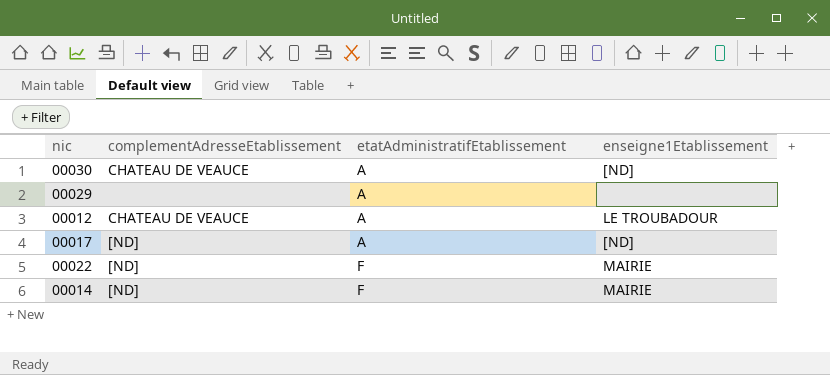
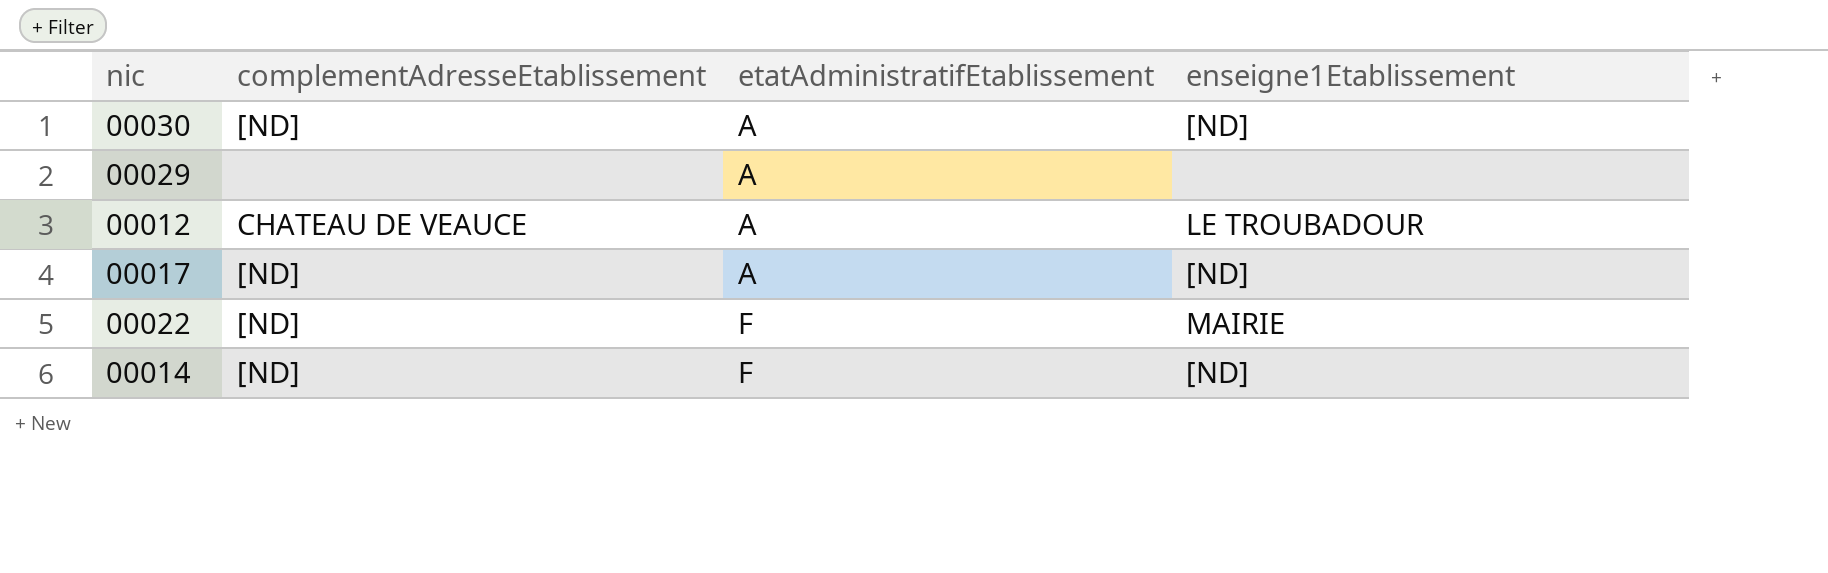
00030 | complementAdresseEtablissement: CHATEAU DE VEAUCE -> [ND]
00014 | enseigne1Etablissement: MAIRIE -> [ND]

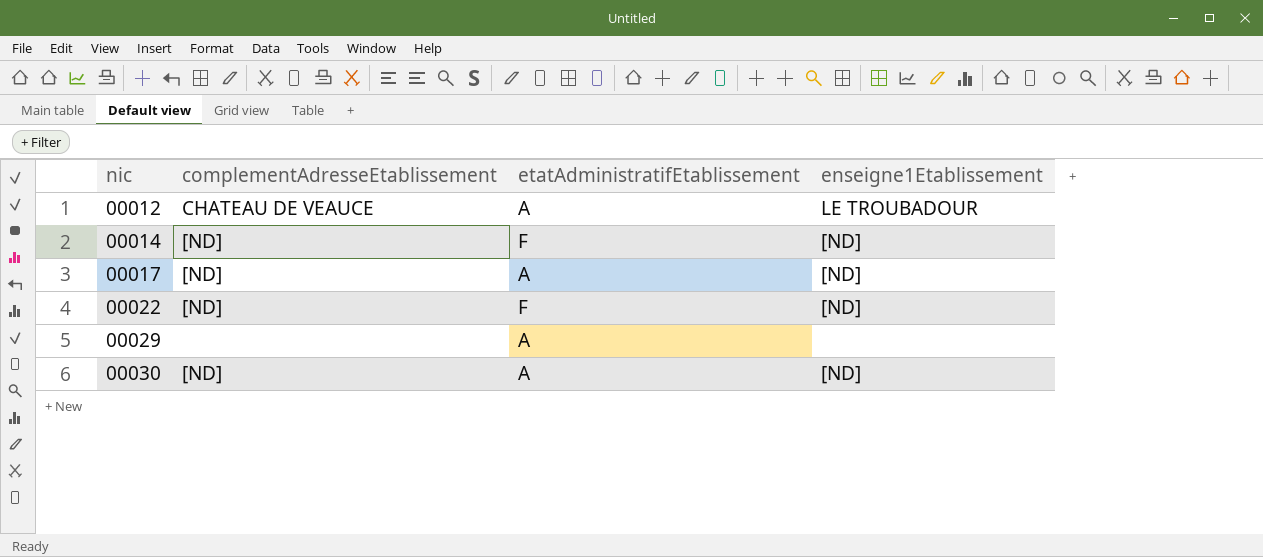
row order: etatAdministratifEtablissement ascending -> nic ascending
00022 | enseigne1Etablissement: MAIRIE -> [ND]

